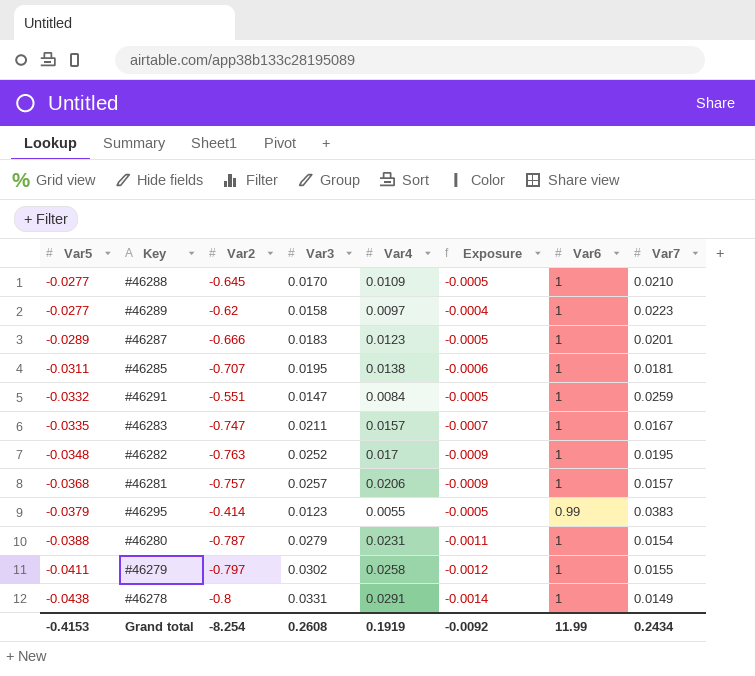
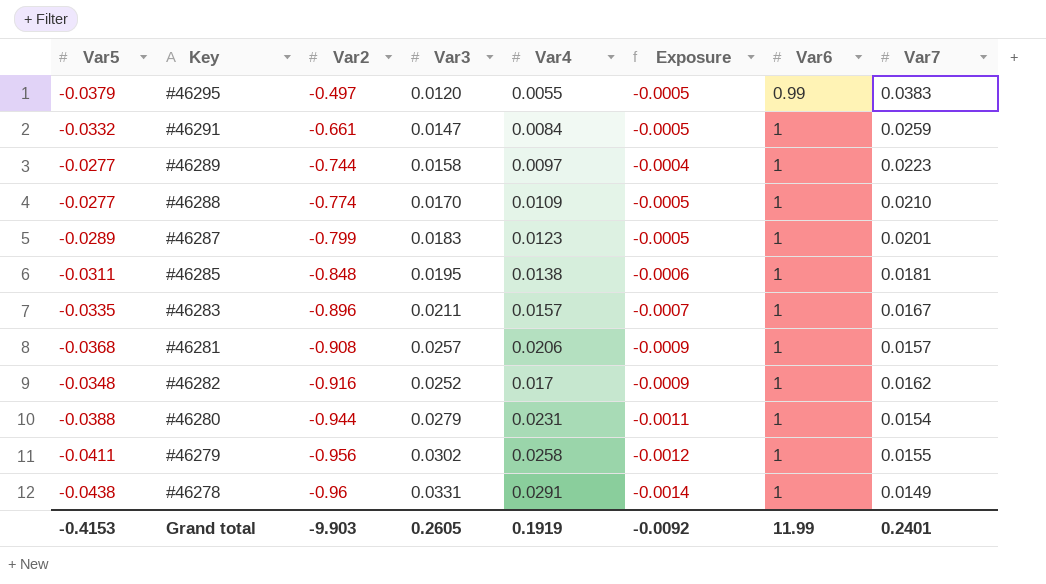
row order: Var5 descending -> Var2 descending
#46295 | Var2: -0.414 -> -0.497
#46295 | Var3: 0.0123 -> 0.0120
#46291 | Var2: -0.551 -> -0.661
#46289 | Var2: -0.62 -> -0.744
#46288 | Var2: -0.645 -> -0.774
#46287 | Var2: -0.666 -> -0.799
#46285 | Var2: -0.707 -> -0.848
#46283 | Var2: -0.747 -> -0.896
#46281 | Var2: -0.757 -> -0.908
#46282 | Var2: -0.763 -> -0.916
#46282 | Var7: 0.0195 -> 0.0162
#46280 | Var2: -0.787 -> -0.944
#46279 | Var2: -0.797 -> -0.956
#46278 | Var2: -0.8 -> -0.96
Grand total | Var2: -8.254 -> -9.903
Grand total | Var3: 0.2608 -> 0.2605
Grand total | Var7: 0.2434 -> 0.2401

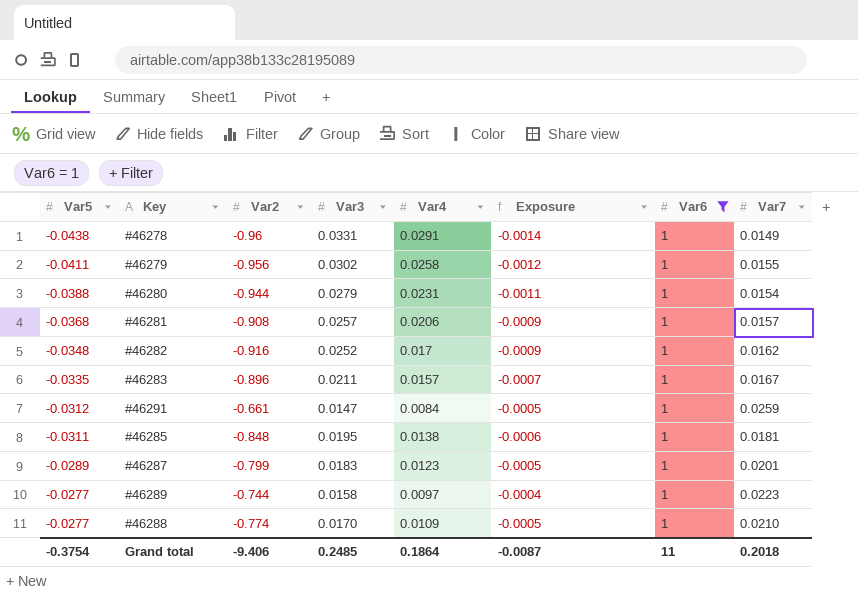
filter: none -> Var6 = 1
row order: Var2 descending -> Var5 ascending
#46291 | Var5: -0.0332 -> -0.0312
Grand total | Var5: -0.4153 -> -0.3754
Grand total | Var2: -9.903 -> -9.406
Grand total | Var3: 0.2605 -> 0.2485
Grand total | Var4: 0.1919 -> 0.1864
Grand total | Exposure: -0.0092 -> -0.0087
Grand total | Var6: 11.99 -> 11
Grand total | Var7: 0.2401 -> 0.2018

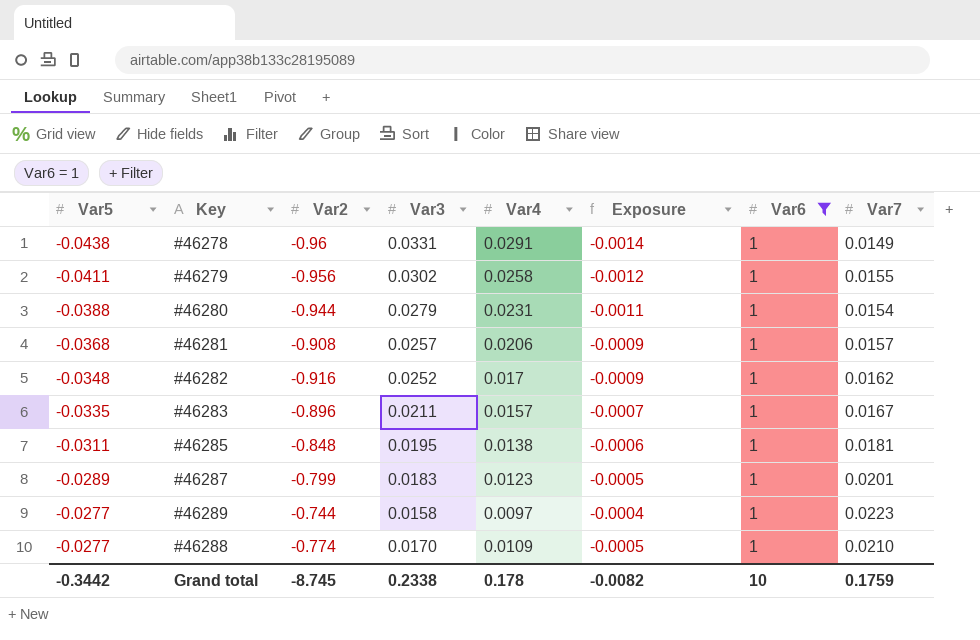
row #46291: -0.0312 | -0.661 | 0.0147 | 0.0084 | -0.0005 | 1 | 0.0259 -> none
Grand total | Var5: -0.3754 -> -0.3442
Grand total | Var2: -9.406 -> -8.745
Grand total | Var3: 0.2485 -> 0.2338
Grand total | Var4: 0.1864 -> 0.178
Grand total | Exposure: -0.0087 -> -0.0082
Grand total | Var6: 11 -> 10
Grand total | Var7: 0.2018 -> 0.1759

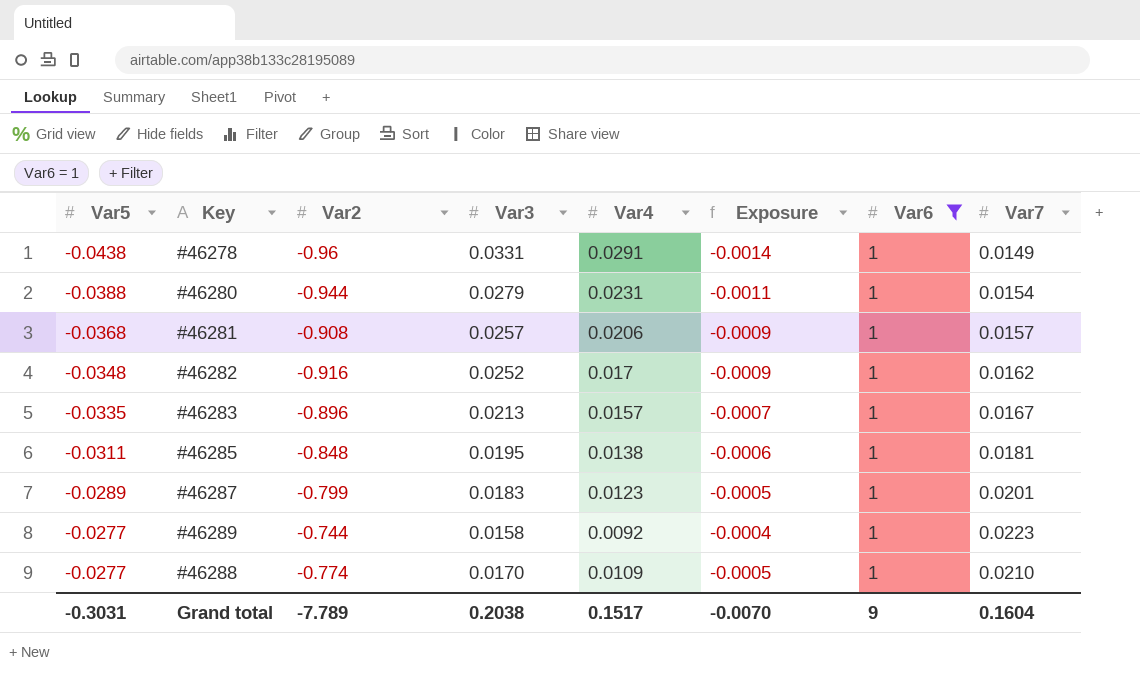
row #46279: -0.0411 | -0.956 | 0.0302 | 0.0258 | -0.0012 | 1 | 0.0155 -> none
#46283 | Var3: 0.0211 -> 0.0213
#46289 | Var4: 0.0097 -> 0.0092
Grand total | Var5: -0.3442 -> -0.3031
Grand total | Var2: -8.745 -> -7.789
Grand total | Var3: 0.2338 -> 0.2038
Grand total | Var4: 0.178 -> 0.1517
Grand total | Exposure: -0.0082 -> -0.0070
Grand total | Var6: 10 -> 9
Grand total | Var7: 0.1759 -> 0.1604

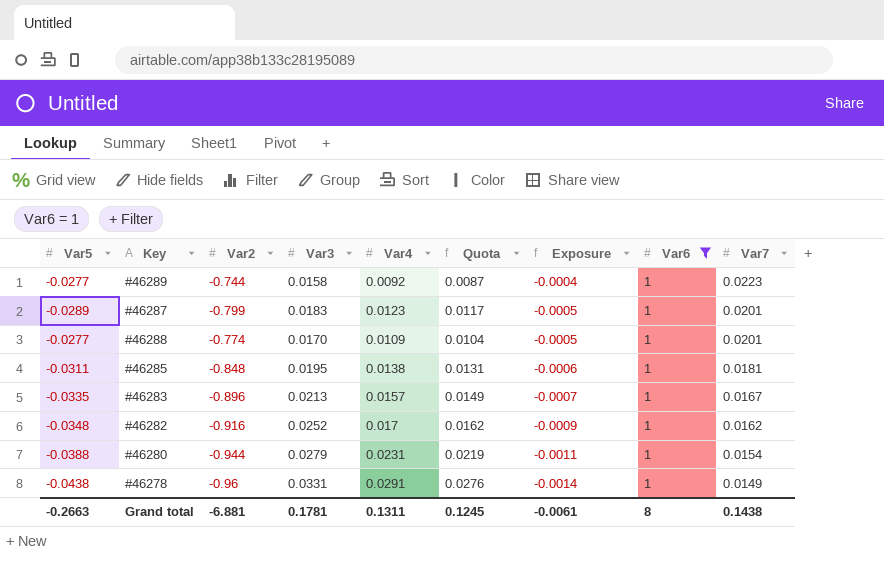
row order: Var5 ascending -> Exposure descending
column Quota | formula: none -> [Var4] * 0.95
row #46281: -0.0368 | -0.908 | 0.0257 | 0.0206 | -0.0009 | 1 | 0.0157 -> none
#46288 | Var7: 0.0210 -> 0.0201
Grand total | Var5: -0.3031 -> -0.2663
Grand total | Var2: -7.789 -> -6.881
Grand total | Var3: 0.2038 -> 0.1781
Grand total | Var4: 0.1517 -> 0.1311
Grand total | Exposure: -0.0070 -> -0.0061
Grand total | Var6: 9 -> 8
Grand total | Var7: 0.1604 -> 0.1438

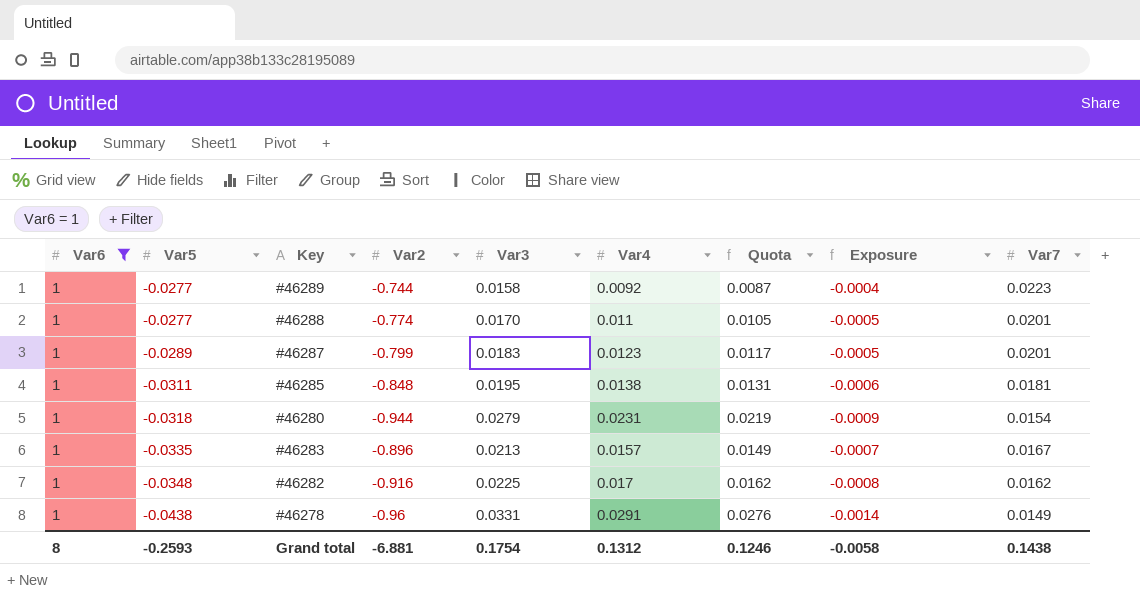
row order: Exposure descending -> Var5 descending
column Var6 | position: 8 -> 1
#46288 | Var4: 0.0109 -> 0.011
#46288 | Quota: 0.0104 -> 0.0105
#46280 | Var5: -0.0388 -> -0.0318
#46280 | Exposure: -0.0011 -> -0.0009
#46282 | Var3: 0.0252 -> 0.0225
#46282 | Exposure: -0.0009 -> -0.0008
Grand total | Var5: -0.2663 -> -0.2593
Grand total | Var3: 0.1781 -> 0.1754
Grand total | Var4: 0.1311 -> 0.1312
Grand total | Quota: 0.1245 -> 0.1246
Grand total | Exposure: -0.0061 -> -0.0058

